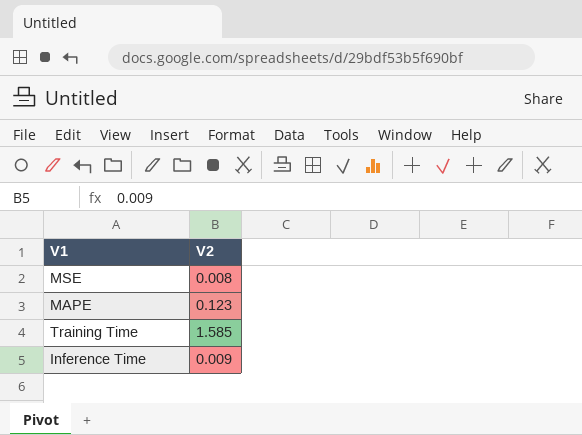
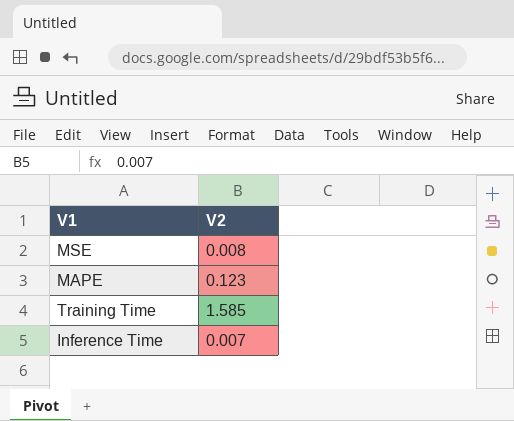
Inference Time | V2: 0.009 -> 0.007

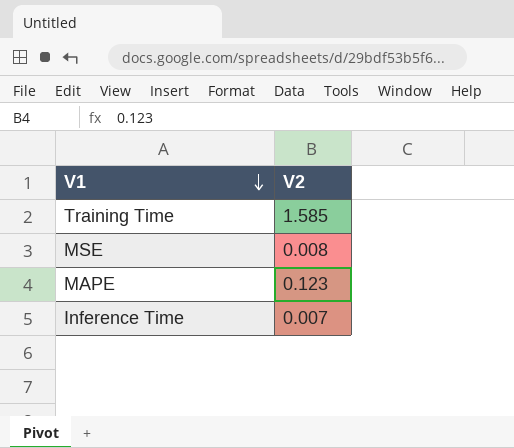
row order: none -> V1 descending

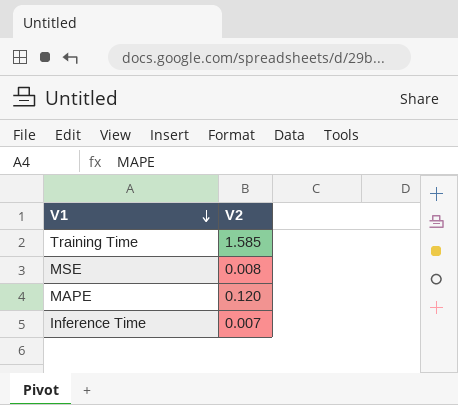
MAPE | V2: 0.123 -> 0.120

